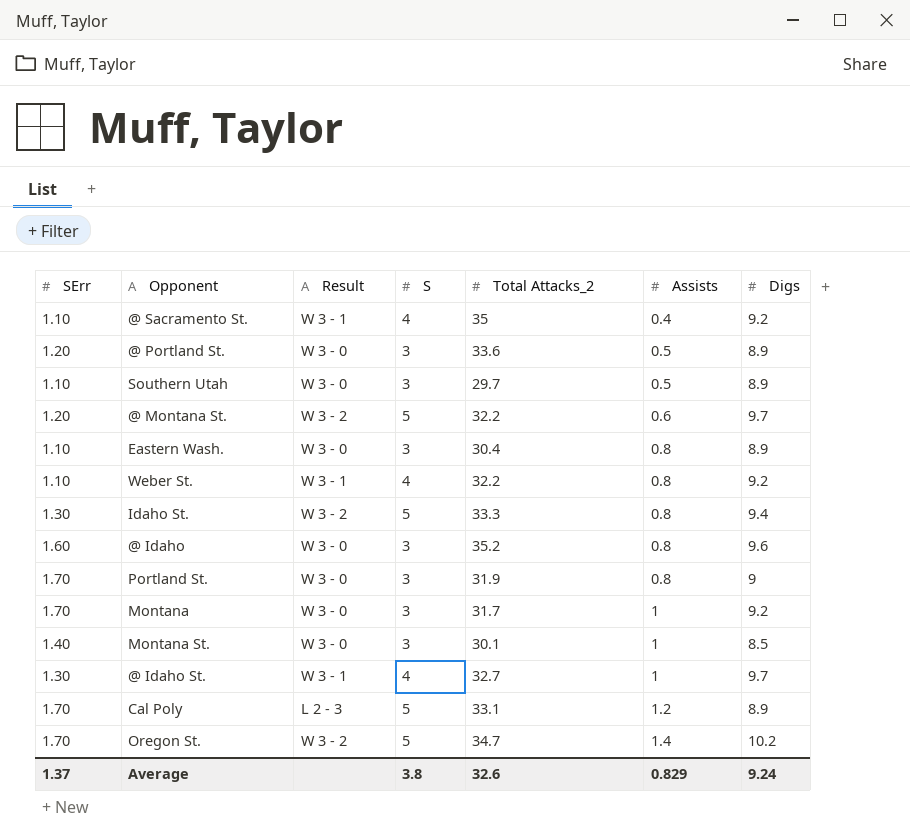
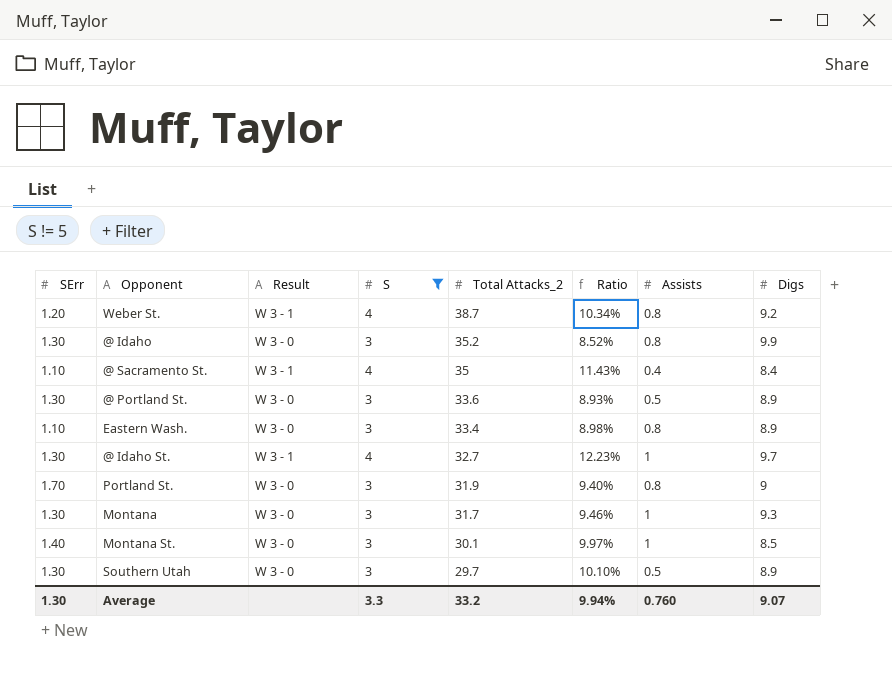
filter: none -> S != 5
row order: Assists ascending -> Total Attacks_2 descending
column Ratio | formula: none -> [S] / [Total Attacks_2]
Weber St. | SErr: 1.10 -> 1.20
Weber St. | Total Attacks_2: 32.2 -> 38.7
@ Idaho | SErr: 1.60 -> 1.30
@ Idaho | Digs: 9.6 -> 9.9
@ Sacramento St. | Digs: 9.2 -> 8.4
@ Portland St. | SErr: 1.20 -> 1.30
Eastern Wash. | Total Attacks_2: 30.4 -> 33.4
Montana | SErr: 1.70 -> 1.30
Montana | Digs: 9.2 -> 9.3
Southern Utah | SErr: 1.10 -> 1.30
Average | SErr: 1.37 -> 1.30
Average | S: 3.8 -> 3.3
Average | Total Attacks_2: 32.6 -> 33.2
Average | Assists: 0.829 -> 0.760
Average | Digs: 9.24 -> 9.07

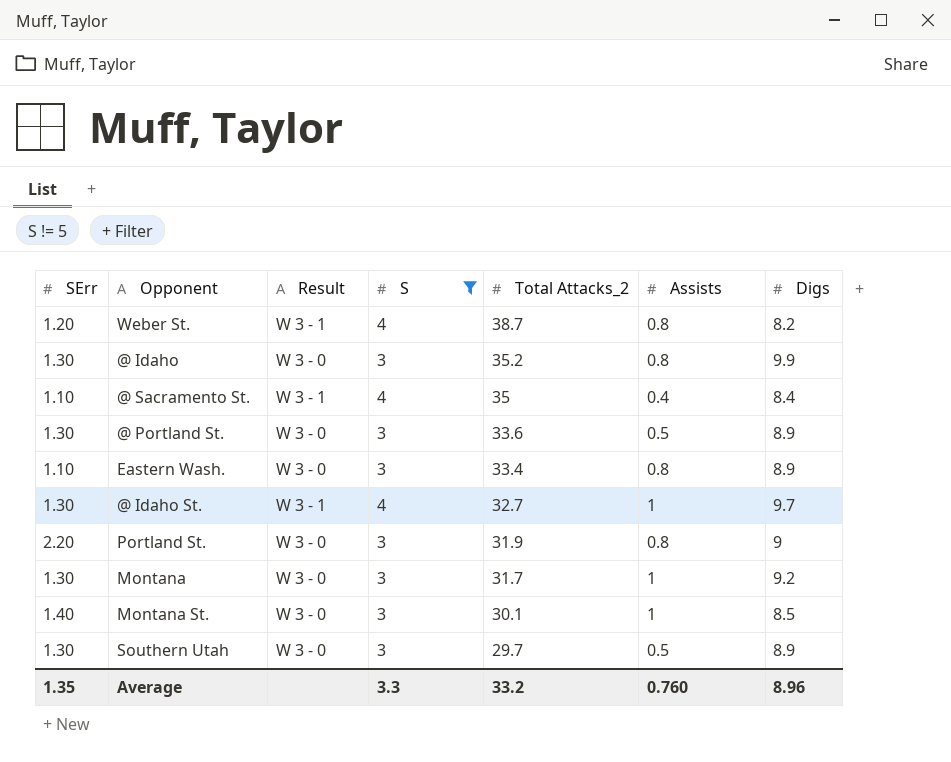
column Ratio | formula: [S] / [Total Attacks_2] -> none
Weber St. | Digs: 9.2 -> 8.2
Portland St. | SErr: 1.70 -> 2.20
Montana | Digs: 9.3 -> 9.2
Average | SErr: 1.30 -> 1.35
Average | Digs: 9.07 -> 8.96

